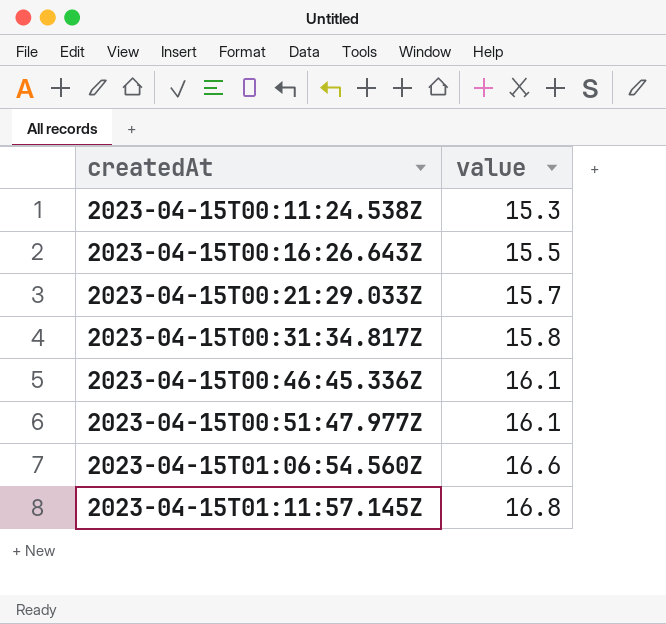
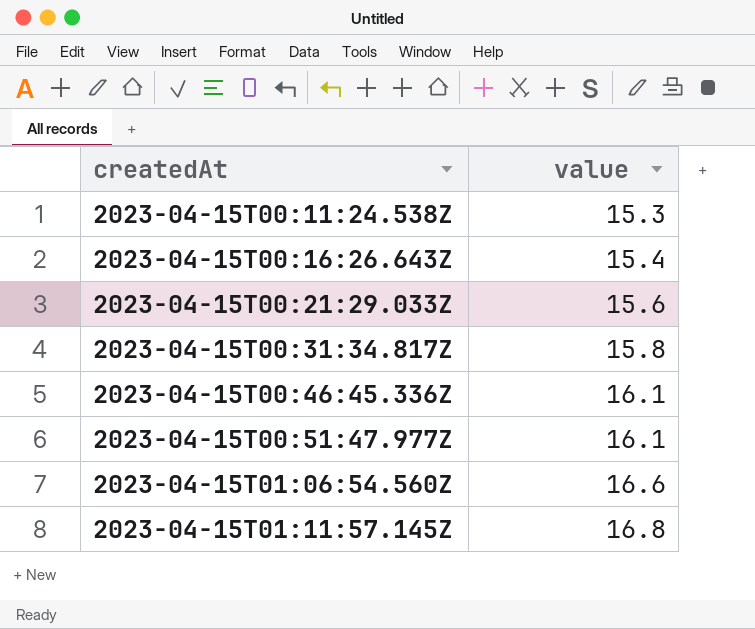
2023-04-15T00:16:26.643Z | value: 15.5 -> 15.4
2023-04-15T00:21:29.033Z | value: 15.7 -> 15.6

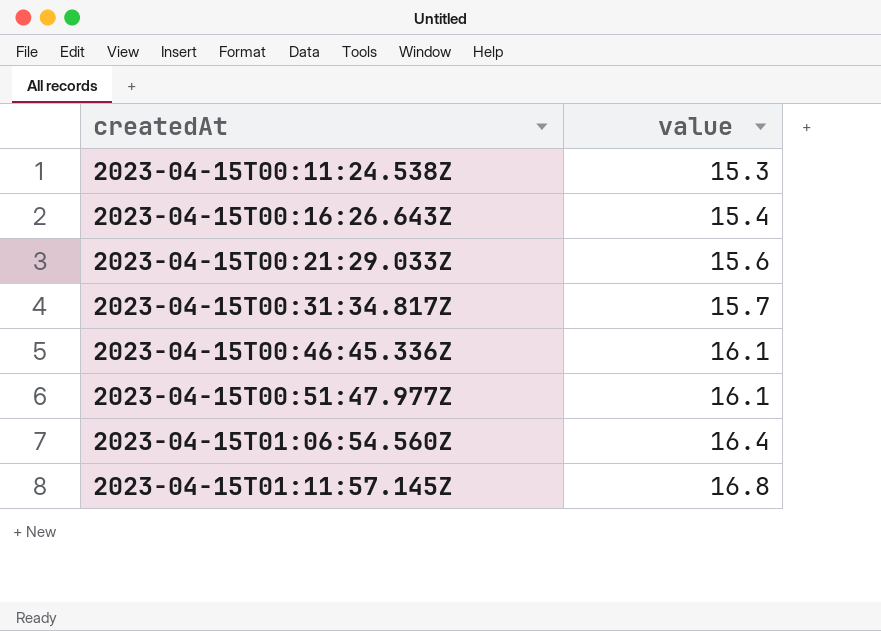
2023-04-15T00:31:34.817Z | value: 15.8 -> 15.7
2023-04-15T01:06:54.560Z | value: 16.6 -> 16.4

